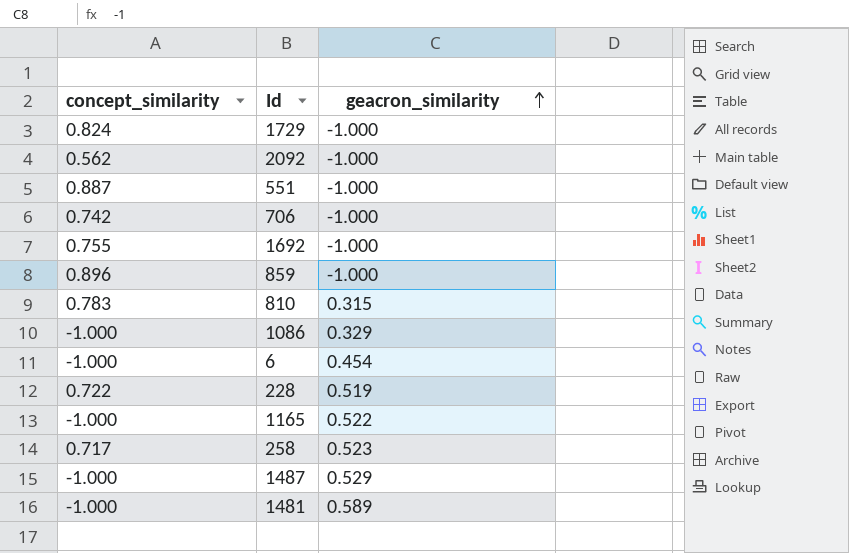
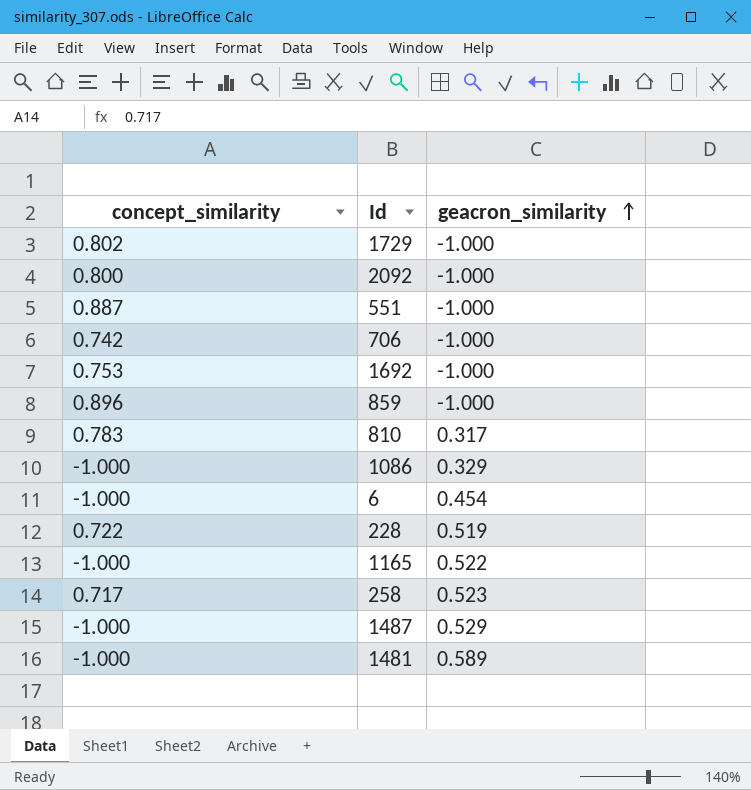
1729 | concept_similarity: 0.824 -> 0.802
2092 | concept_similarity: 0.562 -> 0.800
1692 | concept_similarity: 0.755 -> 0.753
810 | geacron_similarity: 0.315 -> 0.317

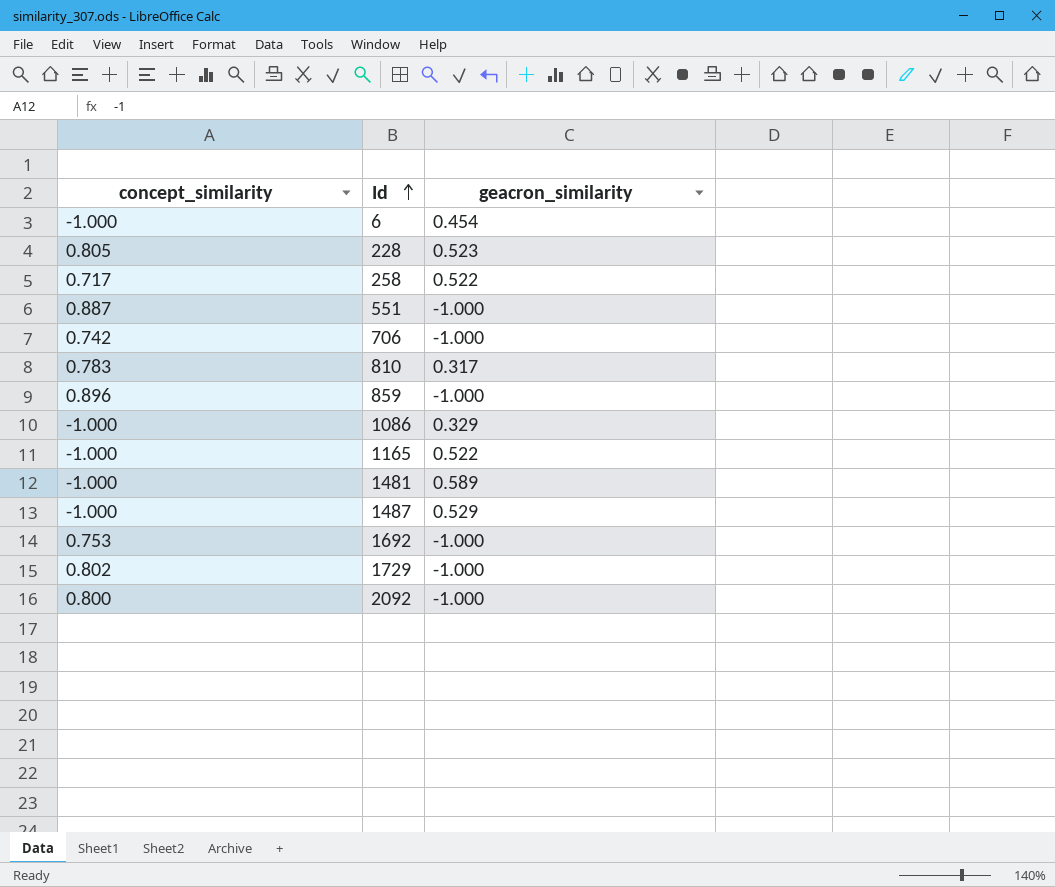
row order: geacron_similarity ascending -> Id ascending
228 | concept_similarity: 0.722 -> 0.805
228 | geacron_similarity: 0.519 -> 0.523
258 | geacron_similarity: 0.523 -> 0.522

